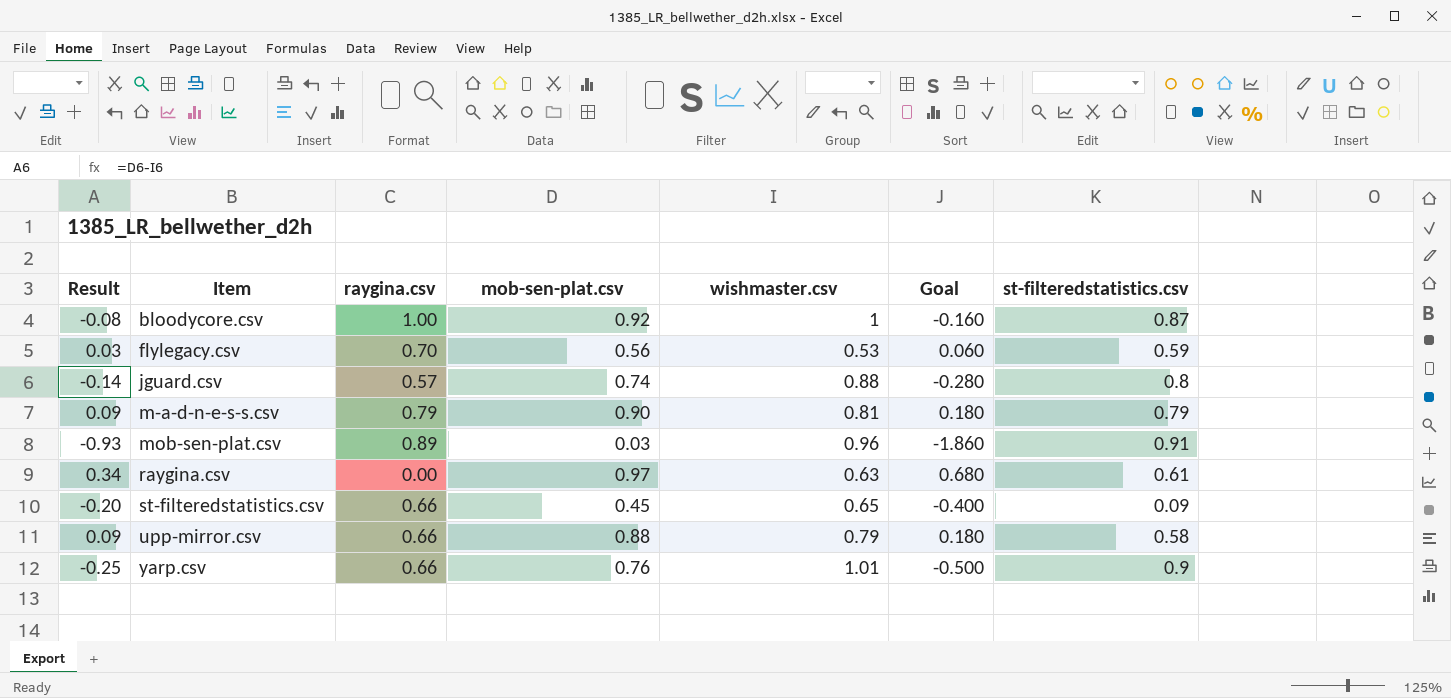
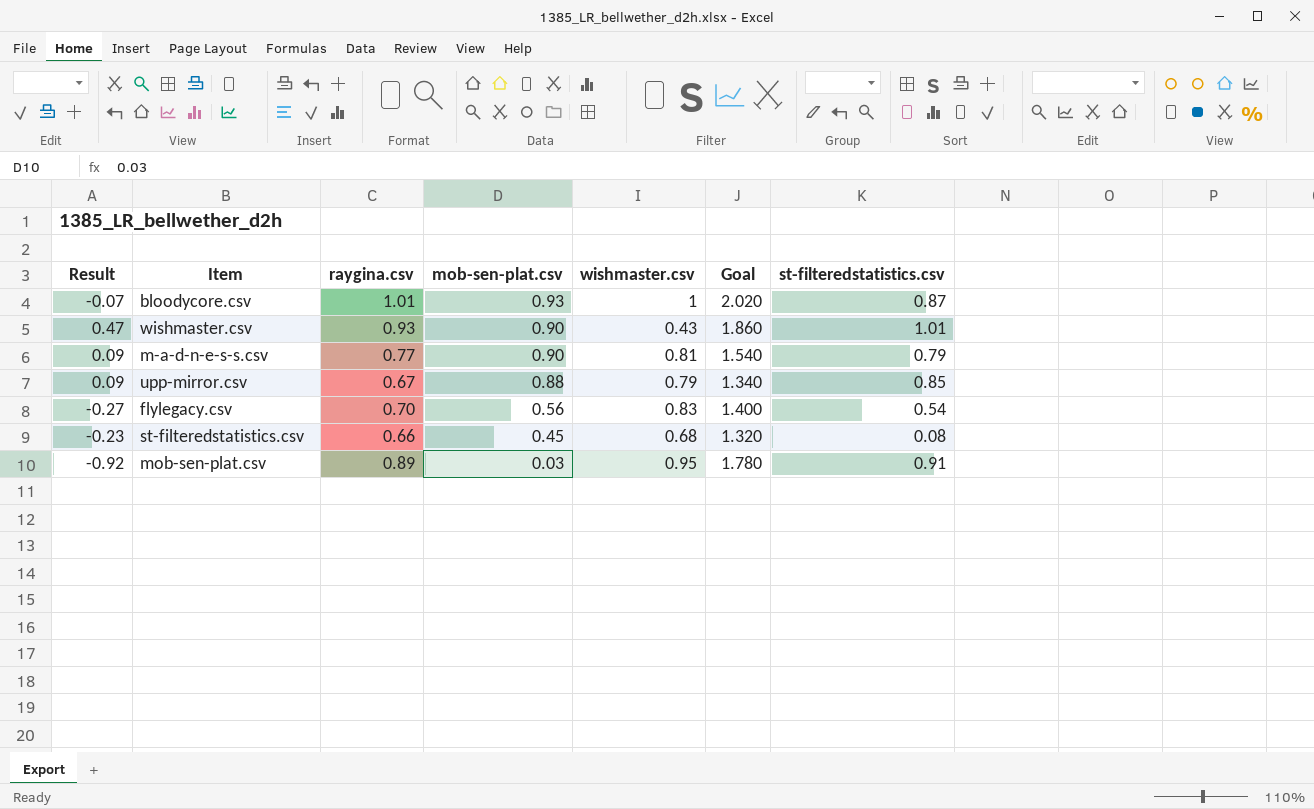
row order: Item ascending -> mob-sen-plat.csv descending
column Goal | formula: [Result] * 2 -> [raygina.csv] * 2
row jguard.csv: -0.14 | 0.57 | 0.74 | 0.88 | -0.280 | 0.8 -> none
row raygina.csv: 0.34 | 0.00 | 0.97 | 0.63 | 0.680 | 0.61 -> none
row yarp.csv: -0.25 | 0.66 | 0.76 | 1.01 | -0.500 | 0.9 -> none
bloodycore.csv | Result: -0.08 -> -0.07
bloodycore.csv | raygina.csv: 1.00 -> 1.01
bloodycore.csv | mob-sen-plat.csv: 0.92 -> 0.93
row wishmaster.csv: none -> 0.47 | 0.93 | 0.90 | 0.43 | 1.860 | 1.01
m-a-d-n-e-s-s.csv | raygina.csv: 0.79 -> 0.77
upp-mirror.csv | raygina.csv: 0.66 -> 0.67
upp-mirror.csv | st-filteredstatistics.csv: 0.58 -> 0.85
flylegacy.csv | Result: 0.03 -> -0.27
flylegacy.csv | wishmaster.csv: 0.53 -> 0.83
flylegacy.csv | st-filteredstatistics.csv: 0.59 -> 0.54
st-filteredstatistics.csv | Result: -0.20 -> -0.23
st-filteredstatistics.csv | wishmaster.csv: 0.65 -> 0.68
st-filteredstatistics.csv | st-filteredstatistics.csv: 0.09 -> 0.08
mob-sen-plat.csv | Result: -0.93 -> -0.92
mob-sen-plat.csv | wishmaster.csv: 0.96 -> 0.95

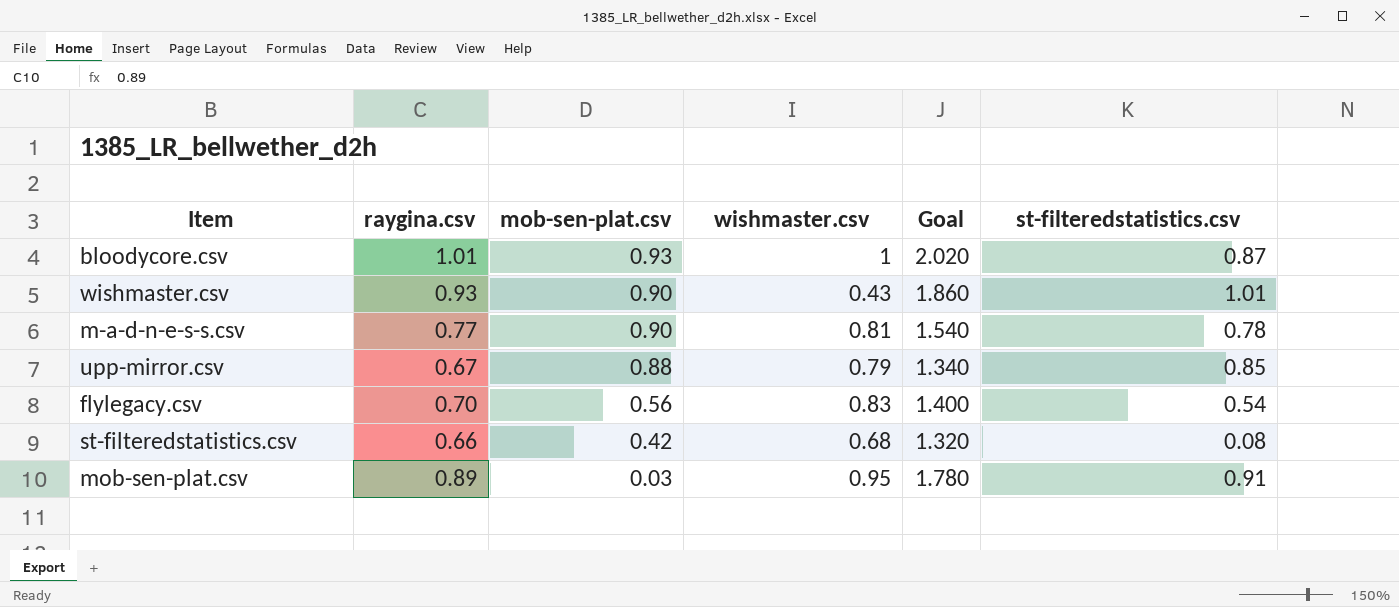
column Result | formula: [mob-sen-plat.csv] - [wishmaster.csv] -> none
m-a-d-n-e-s-s.csv | st-filteredstatistics.csv: 0.79 -> 0.78
st-filteredstatistics.csv | mob-sen-plat.csv: 0.45 -> 0.42

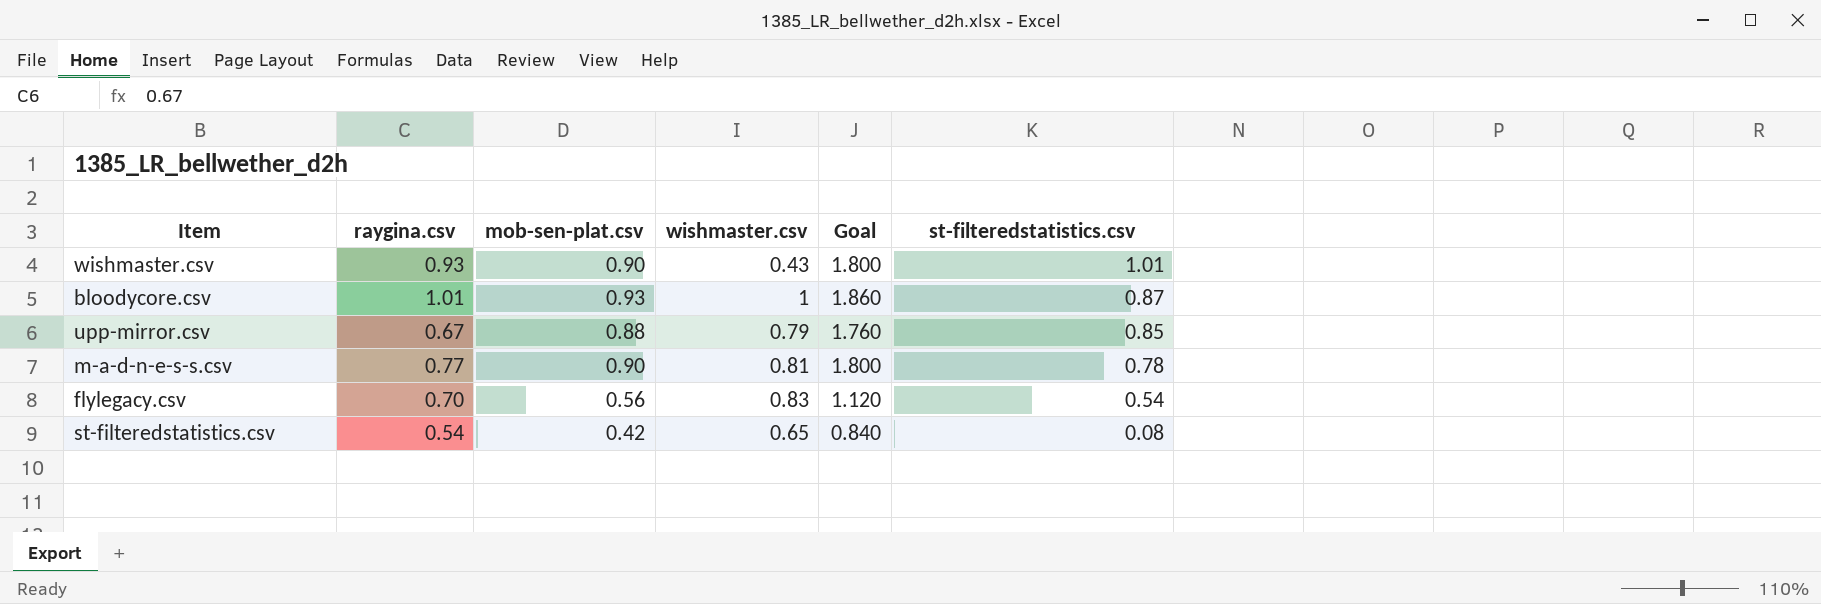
row order: mob-sen-plat.csv descending -> st-filteredstatistics.csv descending
column Goal | formula: [raygina.csv] * 2 -> [mob-sen-plat.csv] * 2
row mob-sen-plat.csv: 0.89 | 0.03 | 0.95 | 1.780 | 0.91 -> none
st-filteredstatistics.csv | raygina.csv: 0.66 -> 0.54
st-filteredstatistics.csv | wishmaster.csv: 0.68 -> 0.65

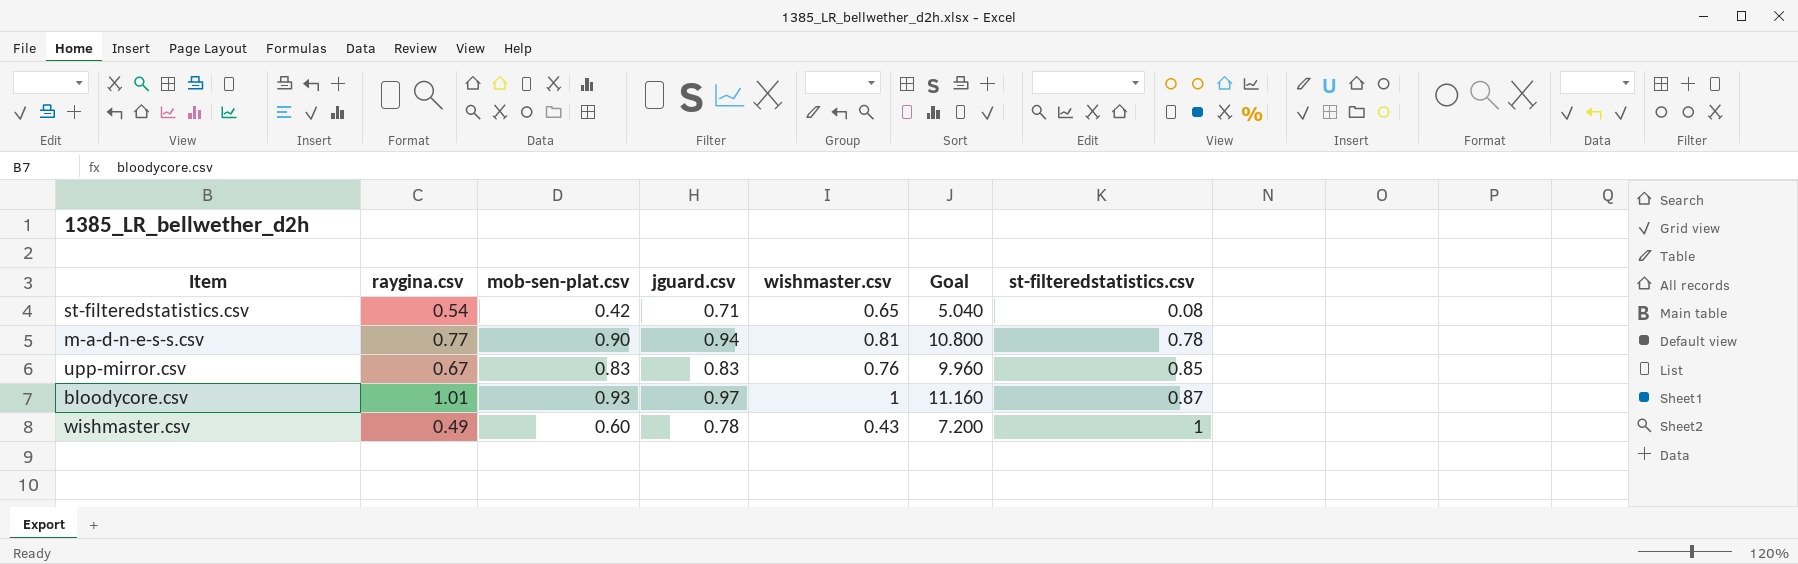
row order: st-filteredstatistics.csv descending -> st-filteredstatistics.csv ascending
column jguard.csv | position: none -> 4
column Goal | formula: [mob-sen-plat.csv] * 2 -> [mob-sen-plat.csv] * 12
row flylegacy.csv: 0.70 | 0.56 | 0.83 | 1.120 | 0.54 -> none
upp-mirror.csv | mob-sen-plat.csv: 0.88 -> 0.83
upp-mirror.csv | wishmaster.csv: 0.79 -> 0.76
wishmaster.csv | raygina.csv: 0.93 -> 0.49
wishmaster.csv | mob-sen-plat.csv: 0.90 -> 0.60
wishmaster.csv | st-filteredstatistics.csv: 1.01 -> 1

